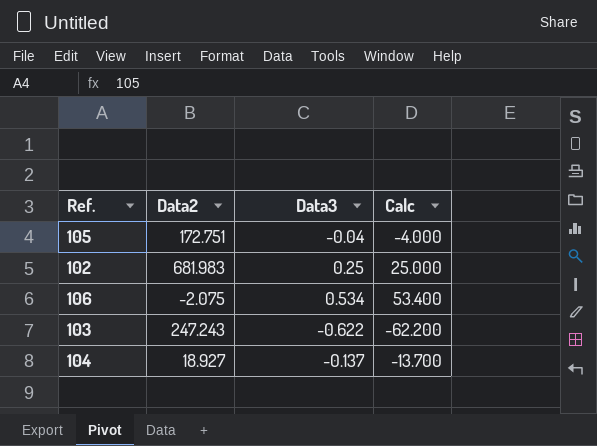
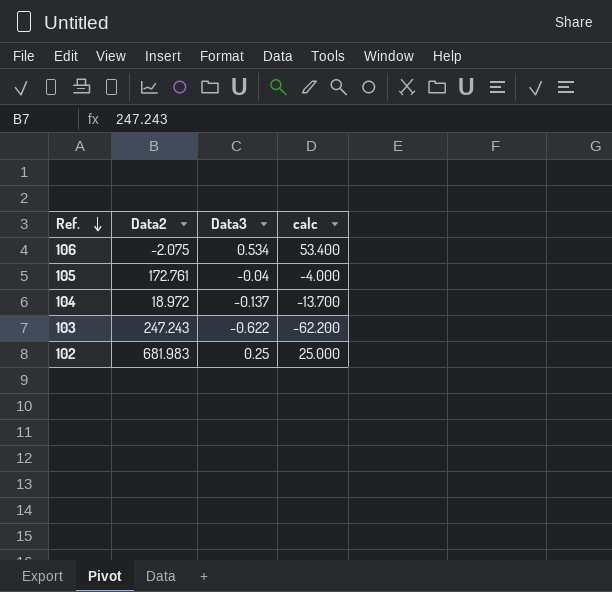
row order: none -> Ref. descending
column name: Calc -> calc
105 | Data2: 172.751 -> 172.761
104 | Data2: 18.927 -> 18.972

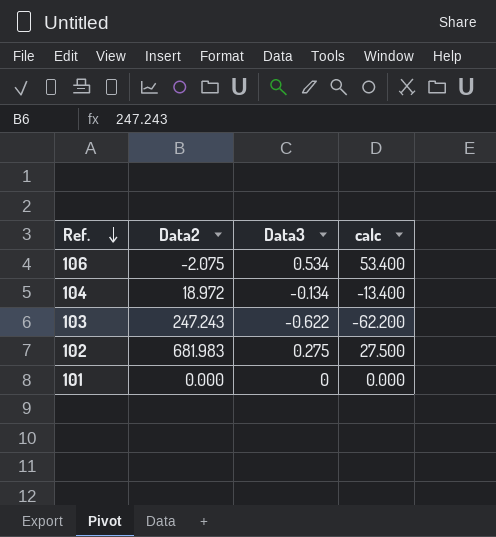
row 105: 172.761 | -0.04 | -4.000 -> none
104 | Data3: -0.137 -> -0.134
104 | calc: -13.700 -> -13.400
102 | Data3: 0.25 -> 0.275
102 | calc: 25.000 -> 27.500
row 101: none -> 0.000 | 0 | 0.000

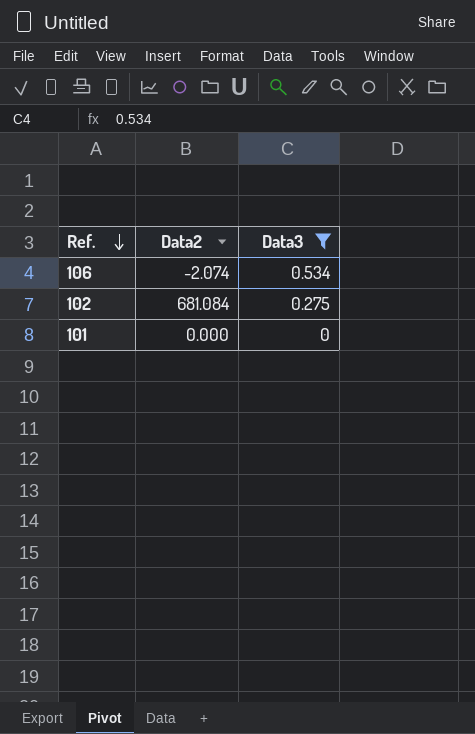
filter: none -> Data3 >= 0
column calc | formula: [Data3] * 100 -> none
106 | Data2: -2.075 -> -2.074
102 | Data2: 681.983 -> 681.084

